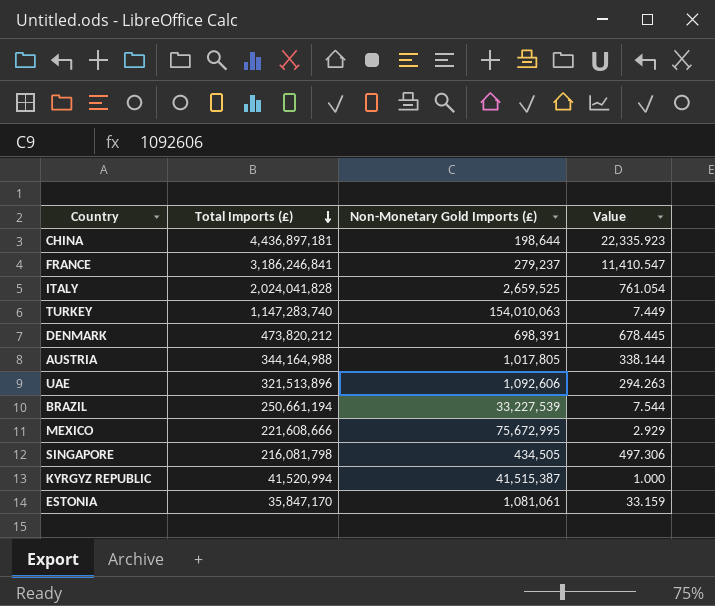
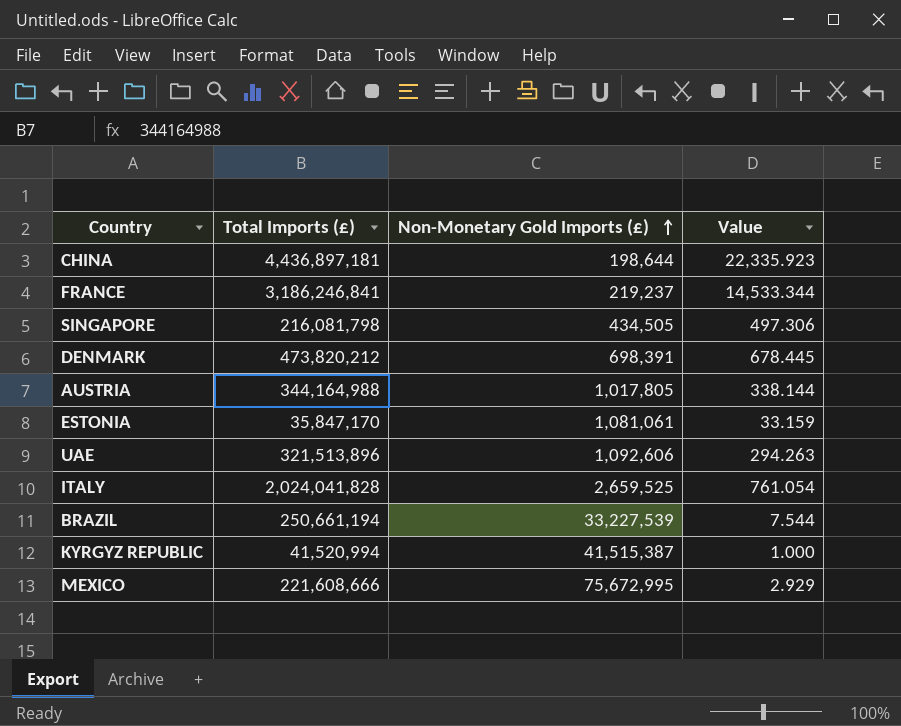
row order: Total Imports (£) descending -> Non-Monetary Gold Imports (£) ascending
row TURKEY: 1,147,283,740 | 154,010,063 | 7.449 -> none
FRANCE | Non-Monetary Gold Imports (£): 279,237 -> 219,237
FRANCE | Value: 11,410.547 -> 14,533.344

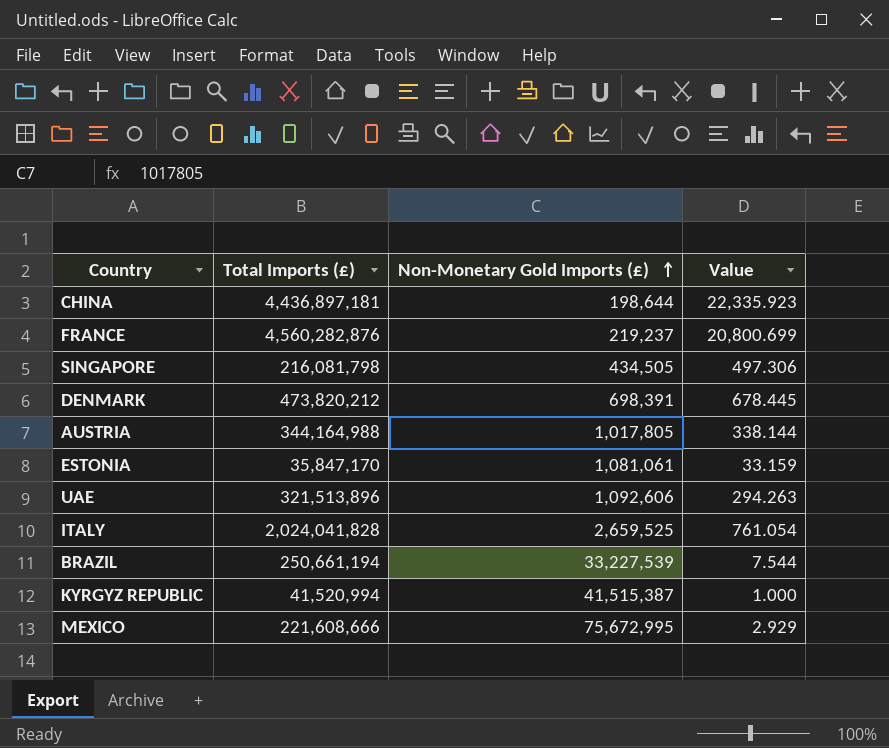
FRANCE | Total Imports (£): 3,186,246,841 -> 4,560,282,876
FRANCE | Value: 14,533.344 -> 20,800.699

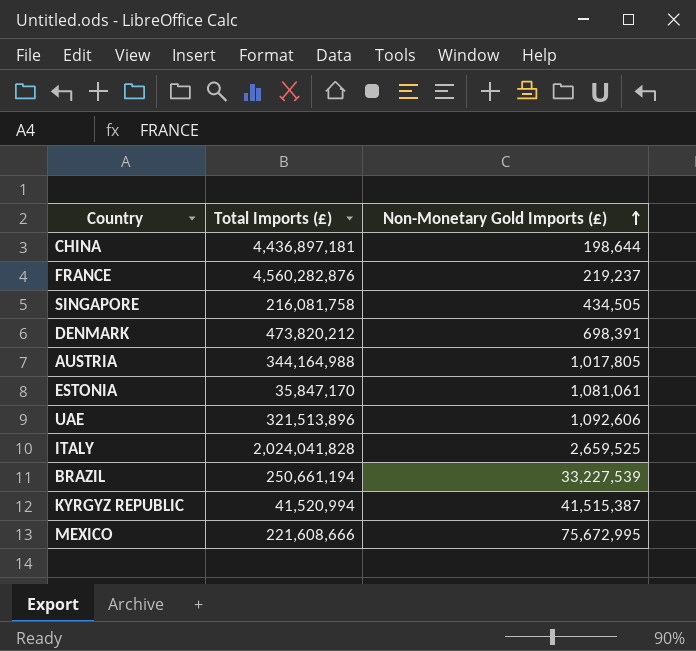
column Value | formula: [Total Imports (£)] / [Non-Monetary Gold Imports (£)] -> none
SINGAPORE | Total Imports (£): 216,081,798 -> 216,081,758

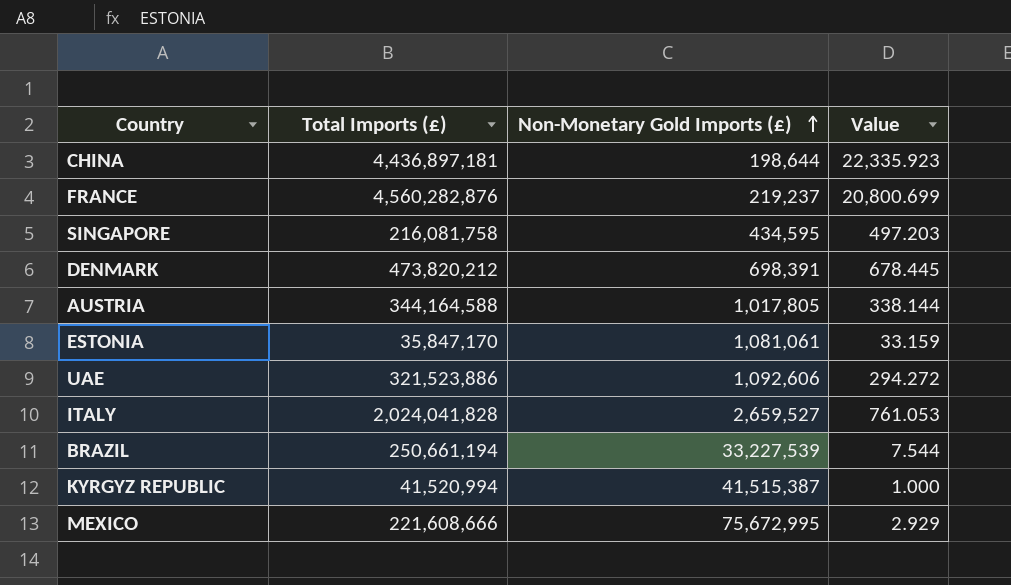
column Value | formula: none -> [Total Imports (£)] / [Non-Monetary Gold Imports (£)]
SINGAPORE | Non-Monetary Gold Imports (£): 434,505 -> 434,595
AUSTRIA | Total Imports (£): 344,164,988 -> 344,164,588
UAE | Total Imports (£): 321,513,896 -> 321,523,886
ITALY | Non-Monetary Gold Imports (£): 2,659,525 -> 2,659,527

